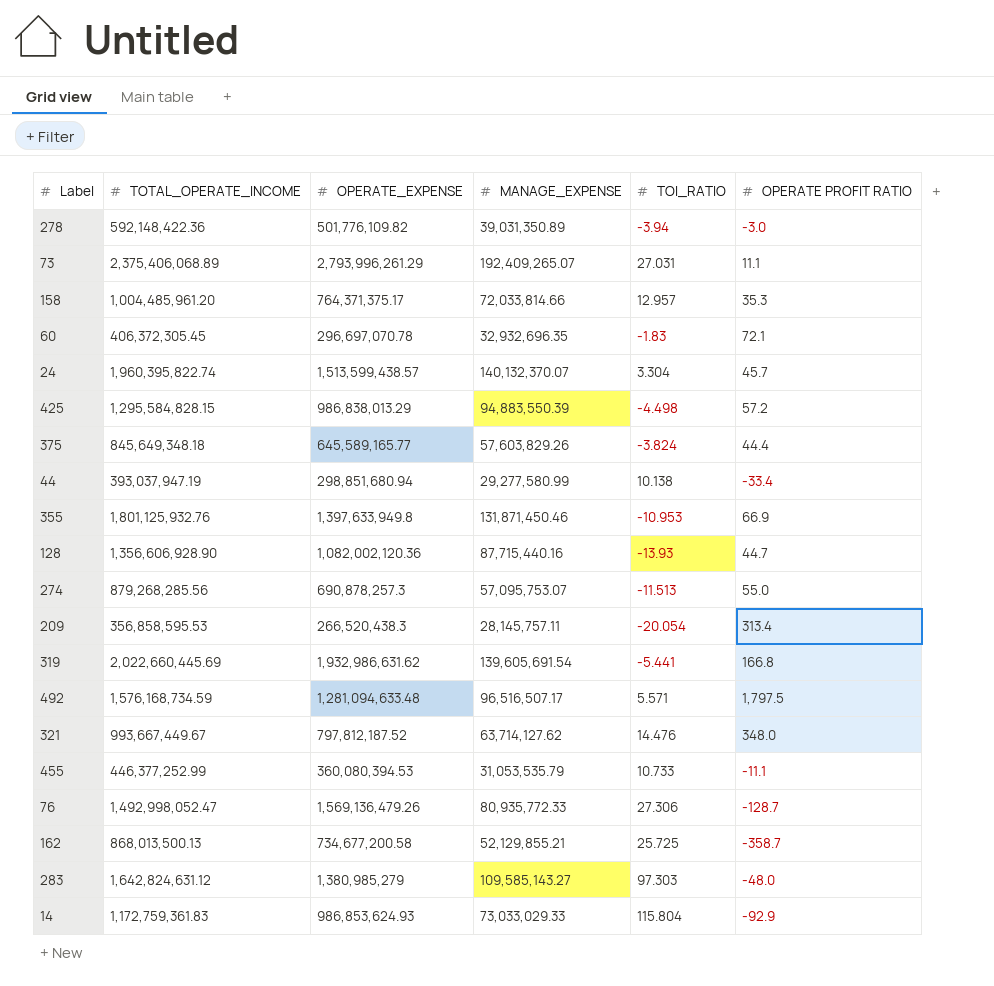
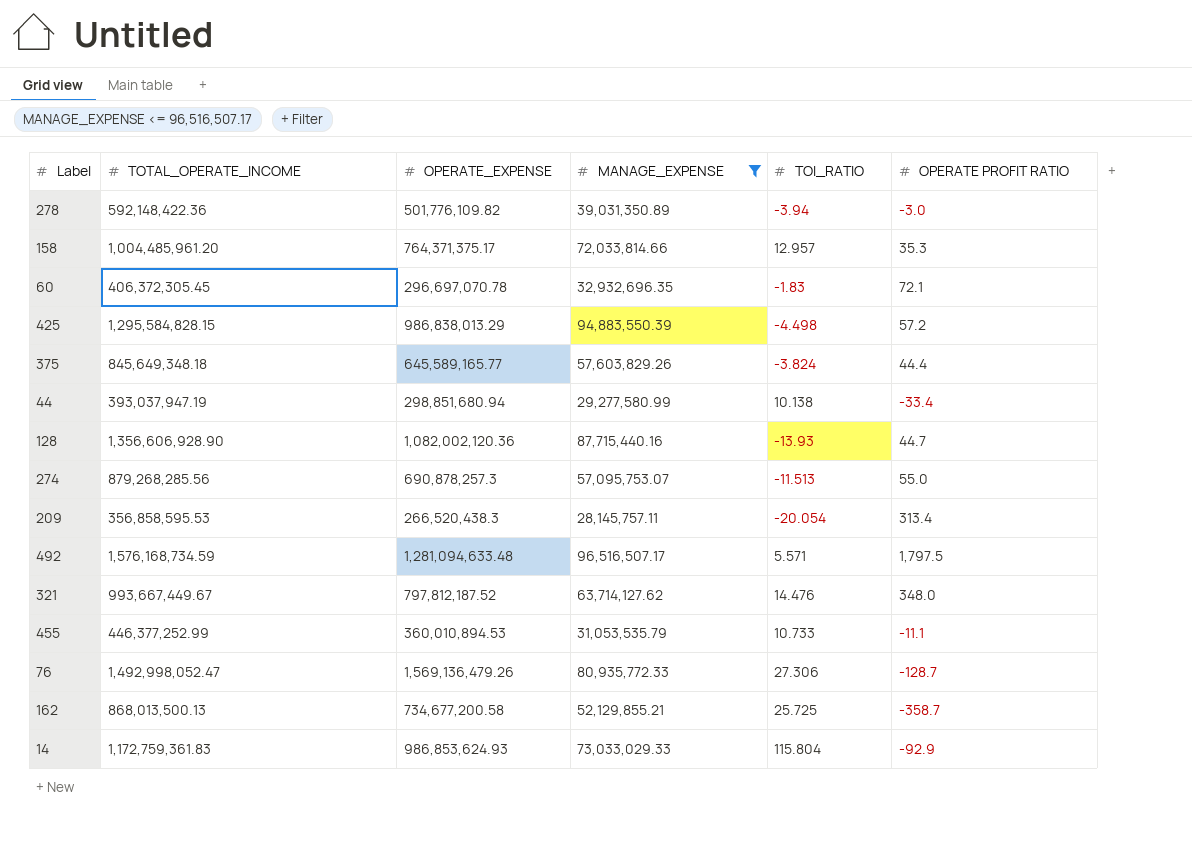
filter: none -> MANAGE_EXPENSE <= 96,516,507.17
455 | OPERATE_EXPENSE: 360,080,394.53 -> 360,010,894.53

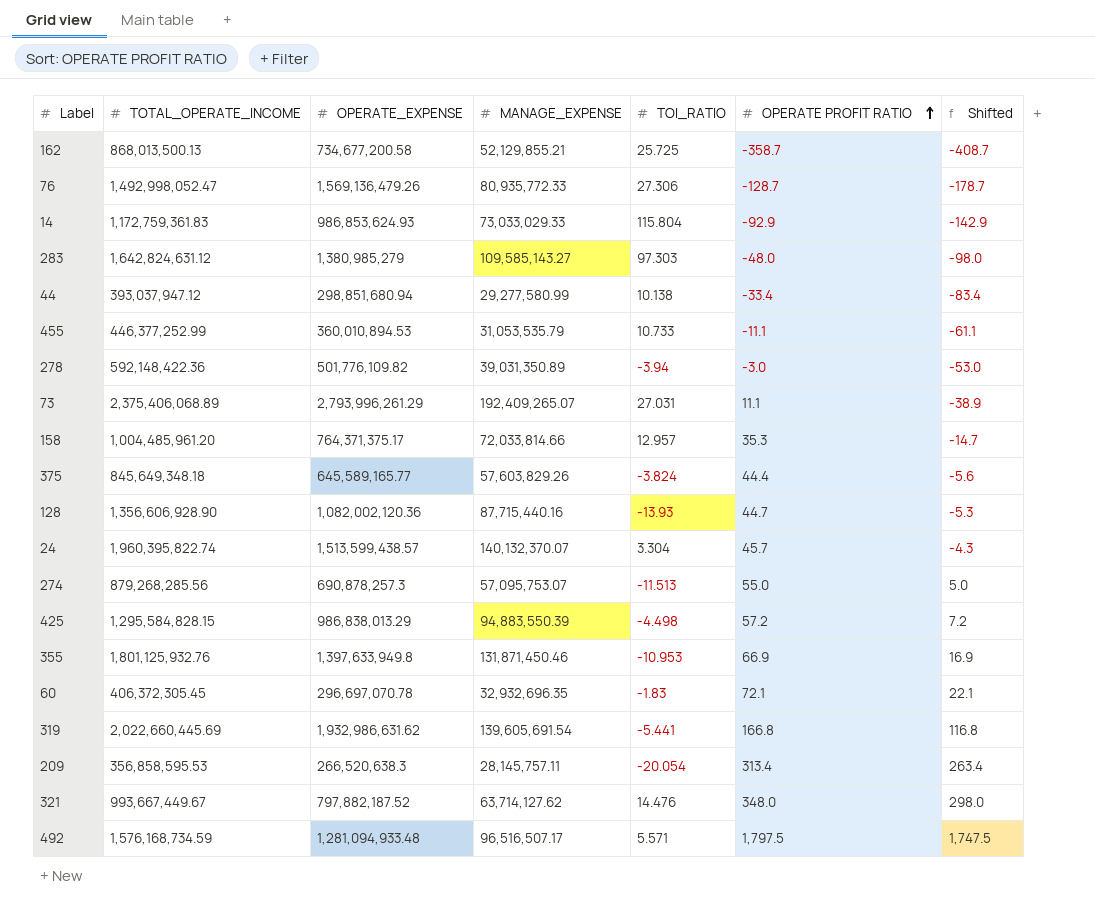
filter: MANAGE_EXPENSE <= 96,516,507.17 -> none
row order: none -> OPERATE PROFIT RATIO ascending
column Shifted | formula: none -> [OPERATE PROFIT RATIO] - 50
44 | TOTAL_OPERATE_INCOME: 393,037,947.19 -> 393,037,947.12
209 | OPERATE_EXPENSE: 266,520,438.3 -> 266,520,638.3
321 | OPERATE_EXPENSE: 797,812,187.52 -> 797,882,187.52
492 | OPERATE_EXPENSE: 1,281,094,633.48 -> 1,281,094,933.48

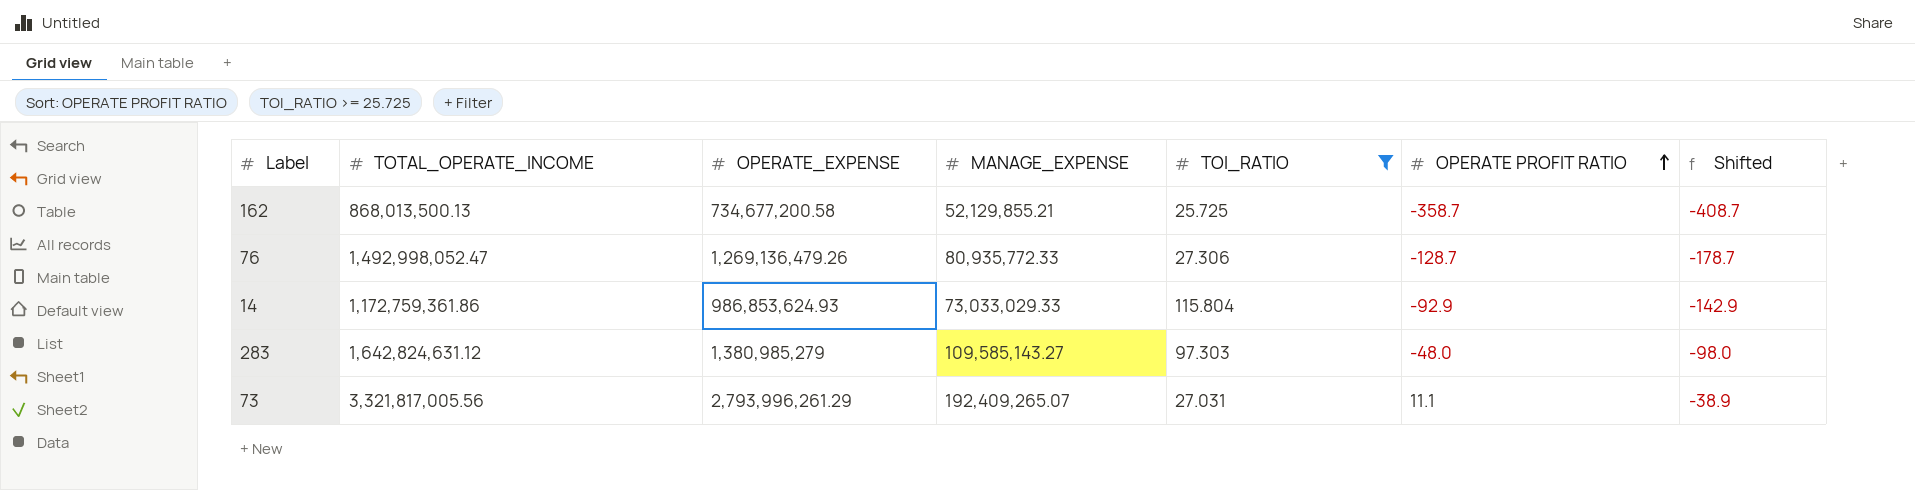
filter: none -> TOI_RATIO >= 25.725
76 | OPERATE_EXPENSE: 1,569,136,479.26 -> 1,269,136,479.26
14 | TOTAL_OPERATE_INCOME: 1,172,759,361.83 -> 1,172,759,361.86
73 | TOTAL_OPERATE_INCOME: 2,375,406,068.89 -> 3,321,817,005.56

